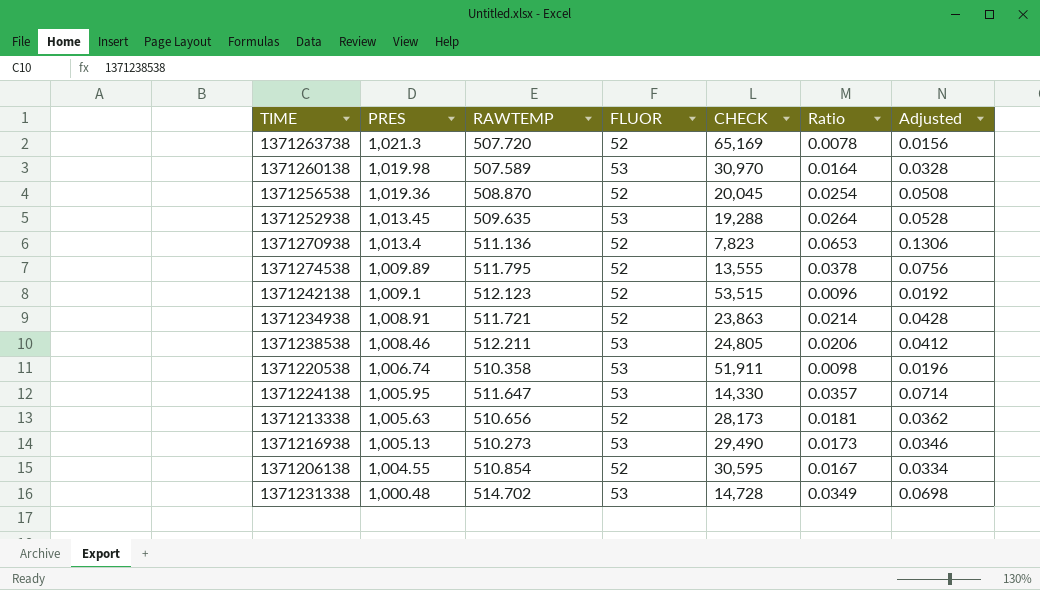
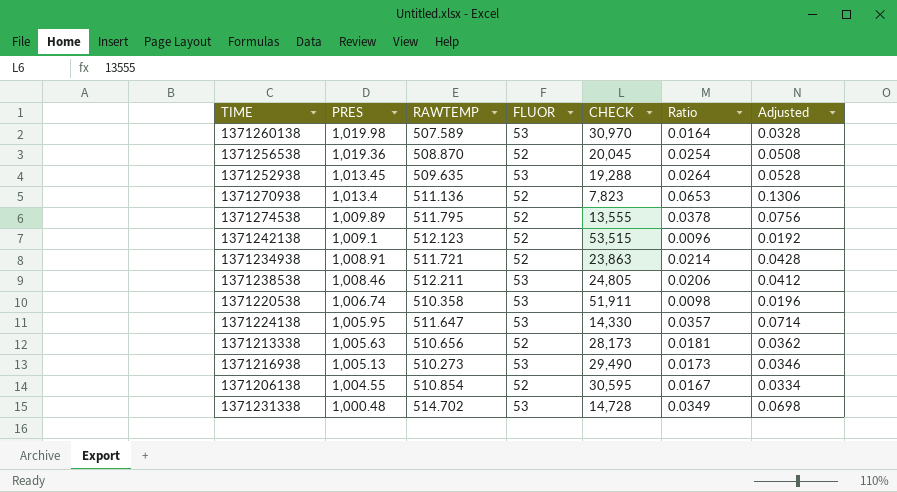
row 1371263738: 1,021.3 | 507.720 | 52 | 65,169 | 0.0078 | 0.0156 -> none

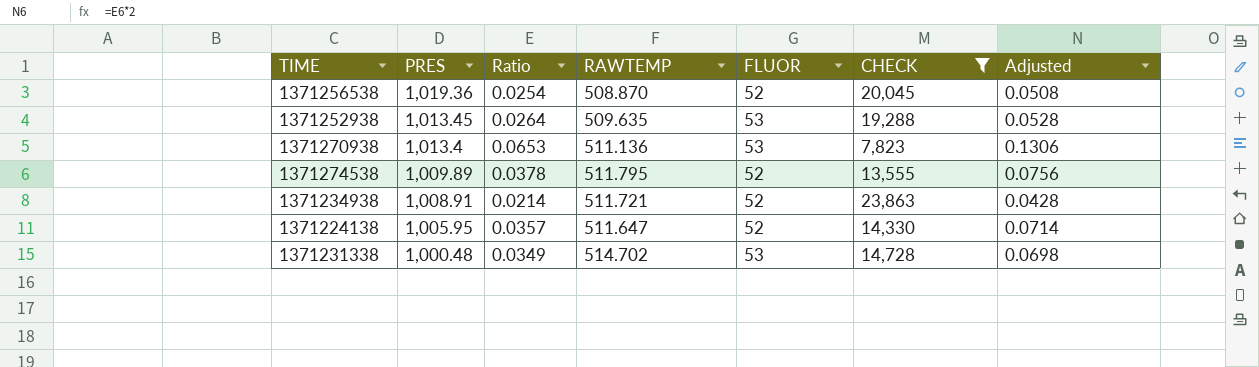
filter: none -> CHECK <= 23,863
column Ratio | position: 6 -> 3
1371270938 | FLUOR: 52 -> 53
1371224138 | FLUOR: 53 -> 52

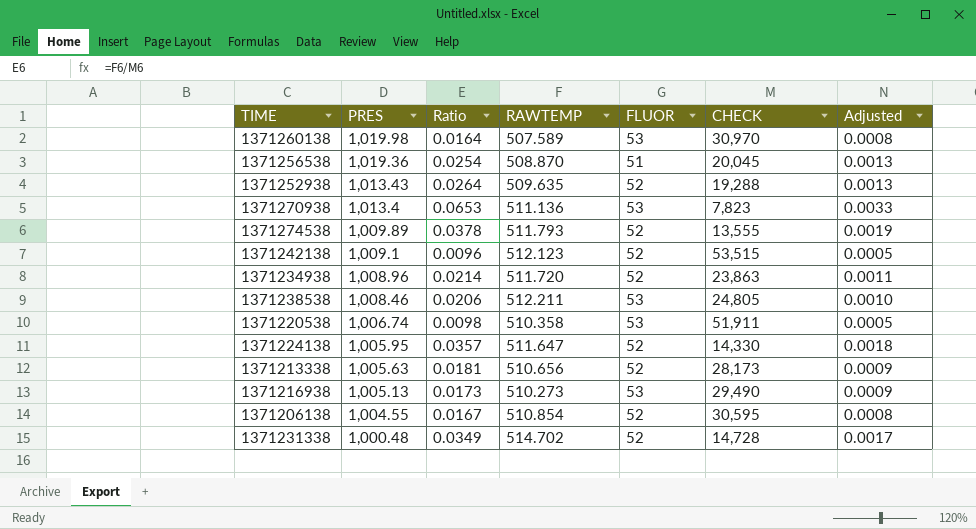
filter: CHECK <= 23,863 -> none
column Adjusted | formula: [Ratio] * 2 -> [Ratio] * 0.05
1371256538 | FLUOR: 52 -> 51
1371252938 | PRES: 1,013.45 -> 1,013.43
1371252938 | FLUOR: 53 -> 52
1371274538 | RAWTEMP: 511.795 -> 511.793
1371234938 | PRES: 1,008.91 -> 1,008.96
1371234938 | RAWTEMP: 511.721 -> 511.720
1371231338 | FLUOR: 53 -> 52

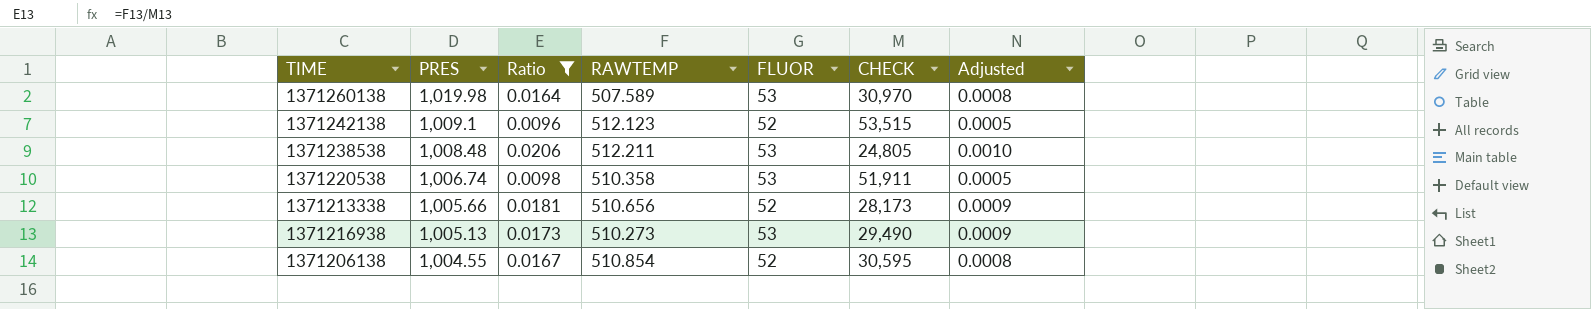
filter: none -> Ratio <= 0.0206
1371238538 | PRES: 1,008.46 -> 1,008.48
1371213338 | PRES: 1,005.63 -> 1,005.66

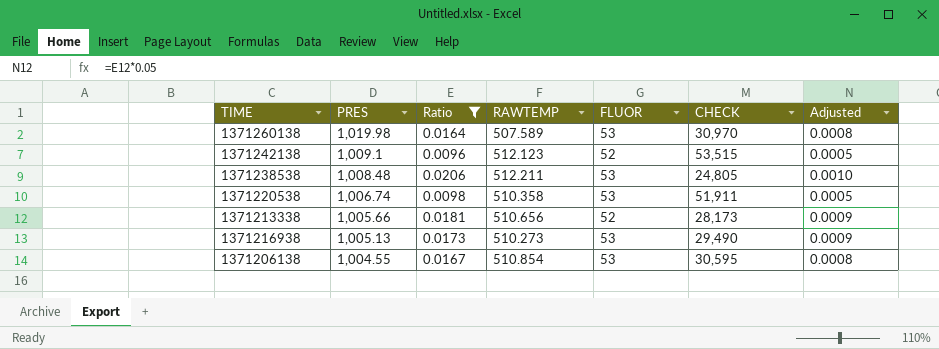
1371206138 | FLUOR: 52 -> 53

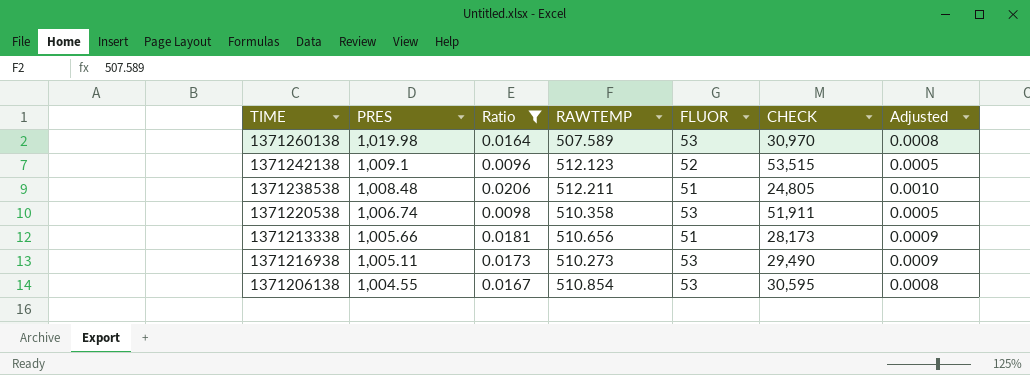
1371238538 | FLUOR: 53 -> 51
1371213338 | FLUOR: 52 -> 51
1371216938 | PRES: 1,005.13 -> 1,005.11

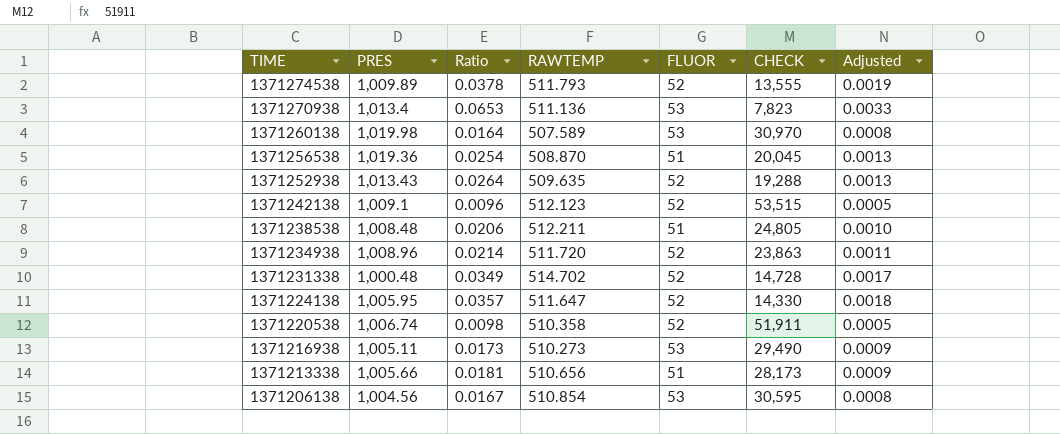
filter: Ratio <= 0.0206 -> none
row order: PRES descending -> TIME descending
1371220538 | FLUOR: 53 -> 52
1371206138 | PRES: 1,004.55 -> 1,004.56

